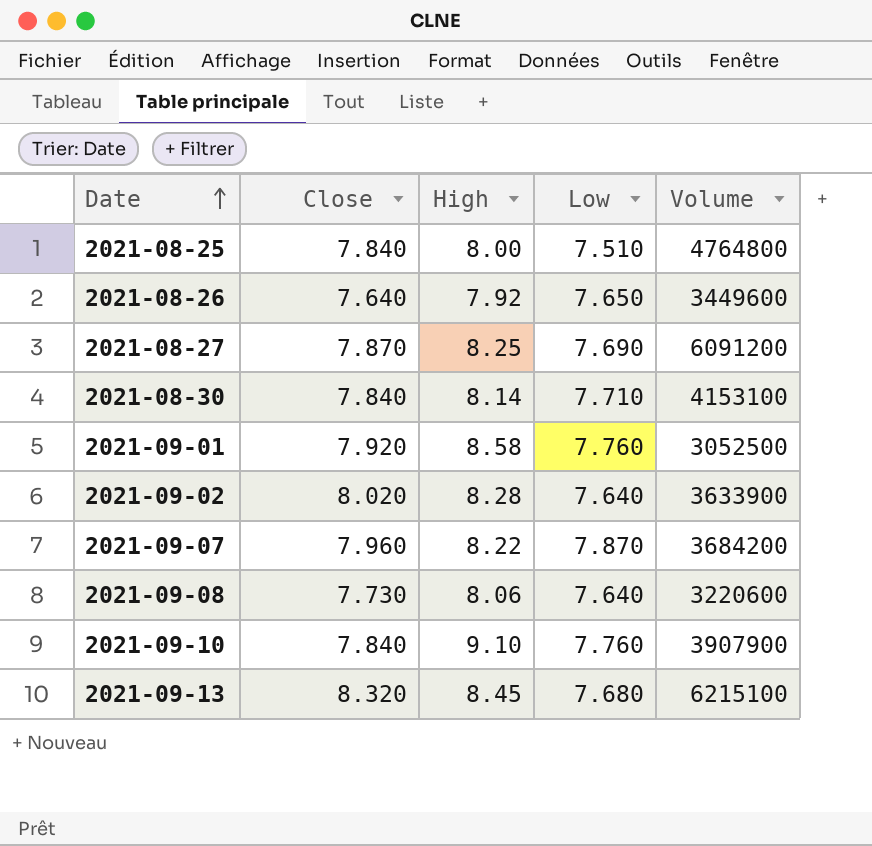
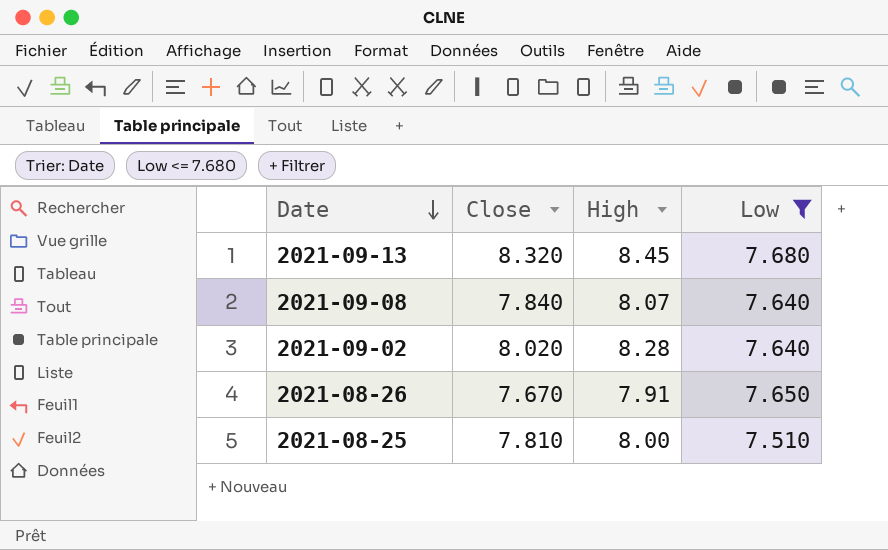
filter: none -> Low <= 7.680
row order: Date ascending -> Date descending
column Volume | position: 5 -> none
2021-09-08 | Close: 7.730 -> 7.840
2021-09-08 | High: 8.06 -> 8.07
2021-08-26 | Close: 7.640 -> 7.670
2021-08-26 | High: 7.92 -> 7.91
2021-08-25 | Close: 7.840 -> 7.810

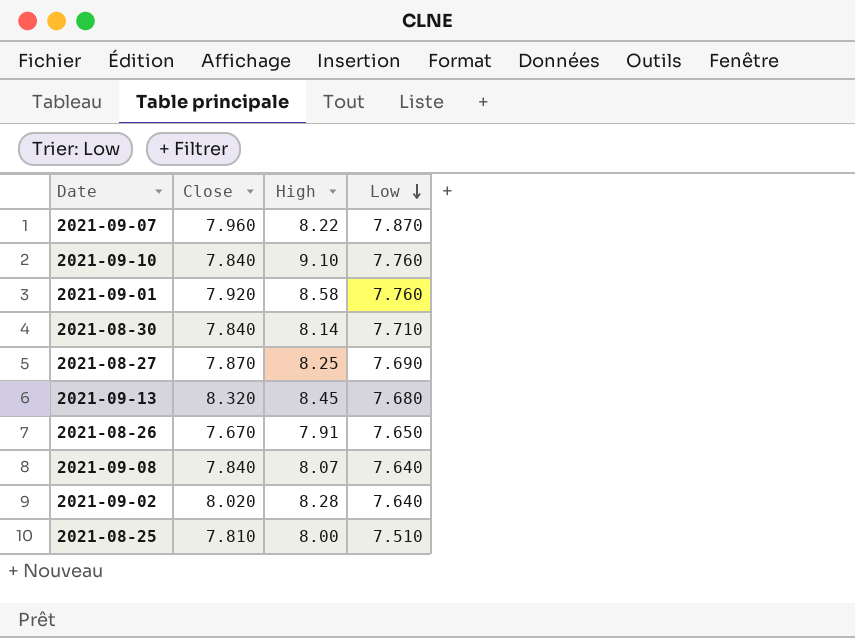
filter: Low <= 7.680 -> none
row order: Date descending -> Low descending

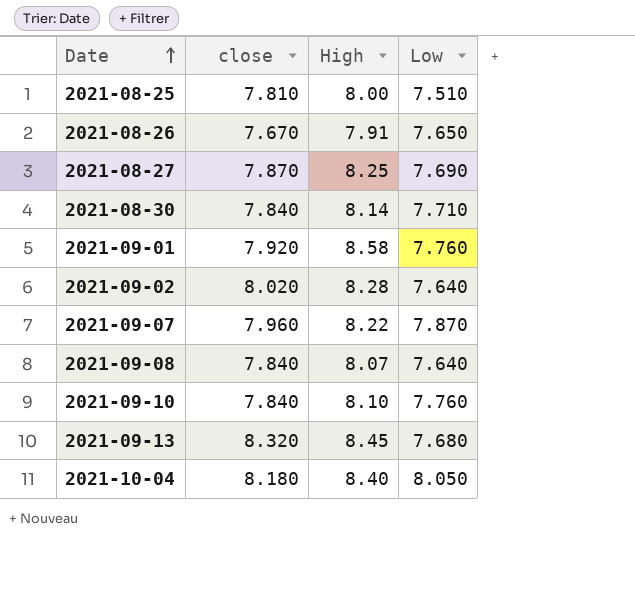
row order: Low descending -> Date ascending
column name: Close -> close
2021-09-10 | High: 9.10 -> 8.10
row 2021-10-04: none -> 8.180 | 8.40 | 8.050

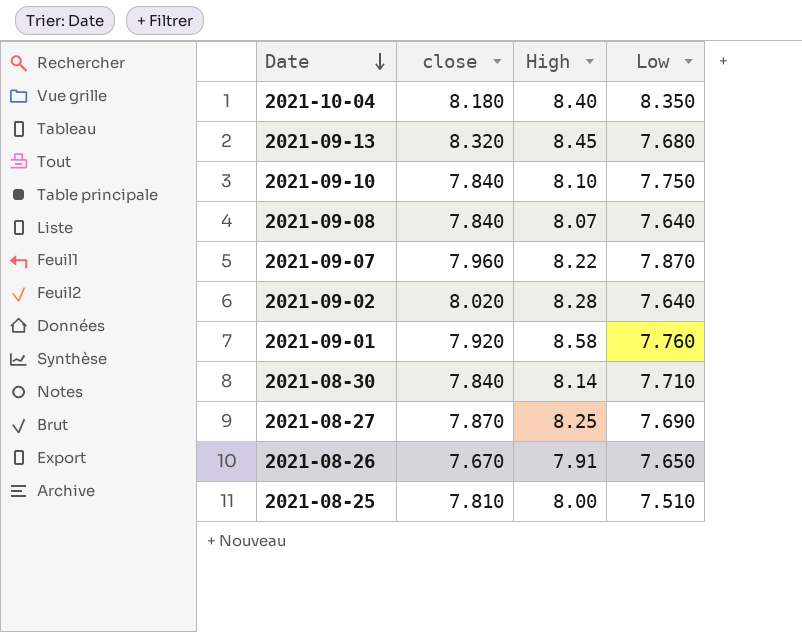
row order: Date ascending -> Date descending
2021-10-04 | Low: 8.050 -> 8.350
2021-09-10 | Low: 7.760 -> 7.750

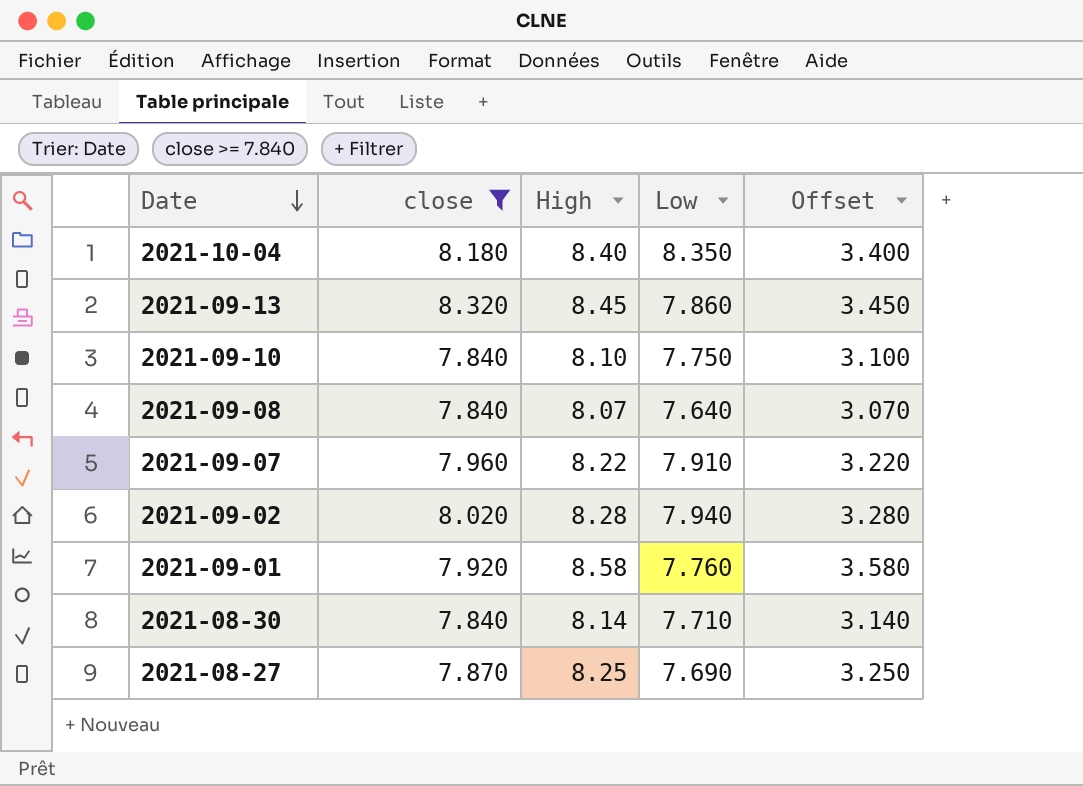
filter: none -> close >= 7.840
column Offset | formula: none -> [High] - 5
2021-09-13 | Low: 7.680 -> 7.860
2021-09-07 | Low: 7.870 -> 7.910
2021-09-02 | Low: 7.640 -> 7.940

